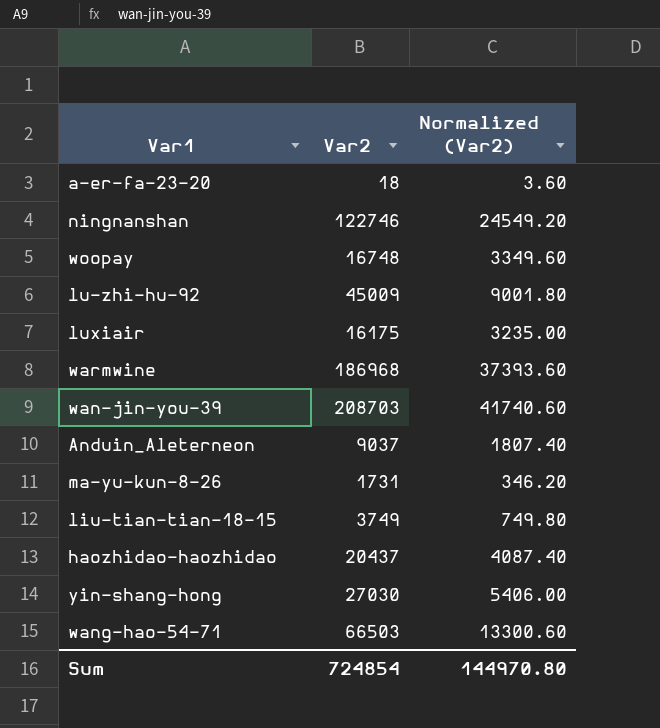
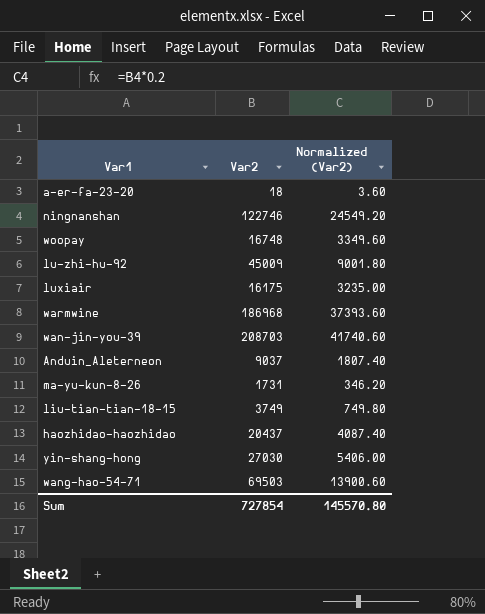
wang-hao-54-71 | Var2: 66503 -> 69503
wang-hao-54-71 | Normalized (Var2): 13300.60 -> 13900.60
Sum | Var2: 724854 -> 727854
Sum | Normalized (Var2): 144970.80 -> 145570.80

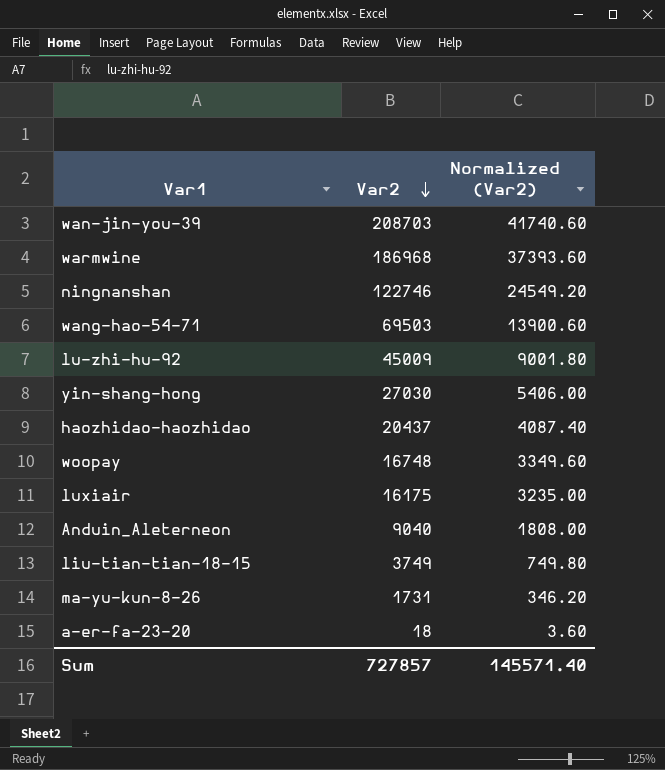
row order: none -> Var2 descending
Anduin_Aleterneon | Var2: 9037 -> 9040
Anduin_Aleterneon | Normalized (Var2): 1807.40 -> 1808.00
Sum | Var2: 727854 -> 727857
Sum | Normalized (Var2): 145570.80 -> 145571.40

